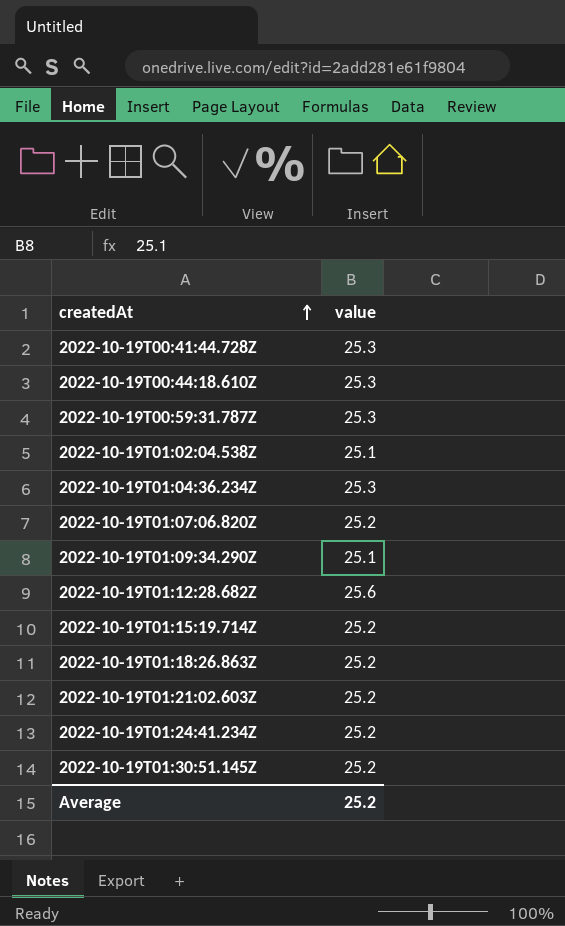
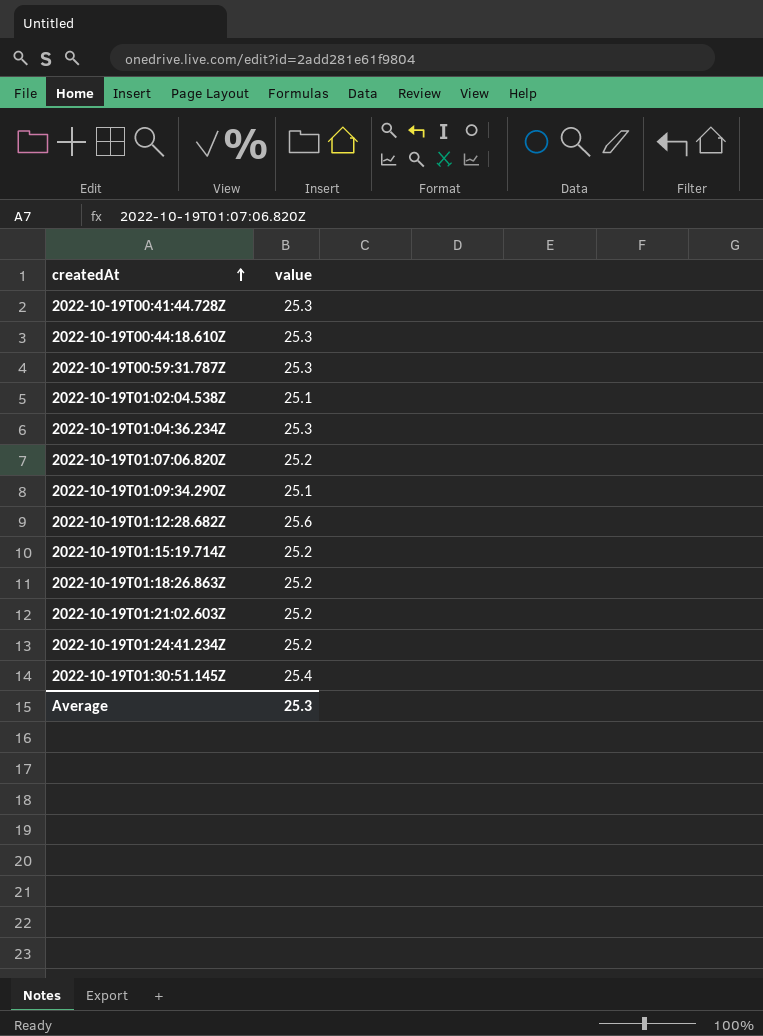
2022-10-19T01:30:51.145Z | value: 25.2 -> 25.4
Average | value: 25.2 -> 25.3

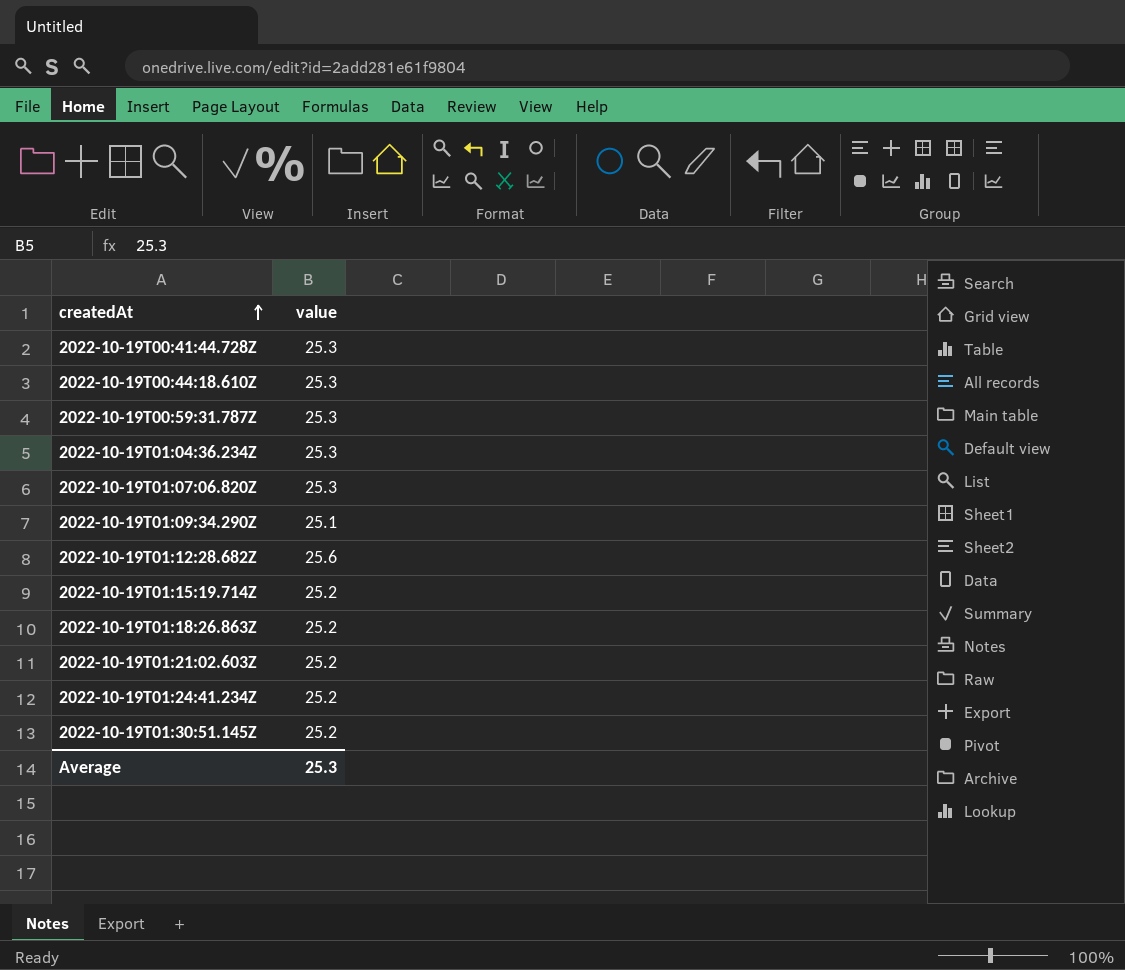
row 2022-10-19T01:02:04.538Z: 25.1 -> none
2022-10-19T01:07:06.820Z | value: 25.2 -> 25.3
2022-10-19T01:30:51.145Z | value: 25.4 -> 25.2

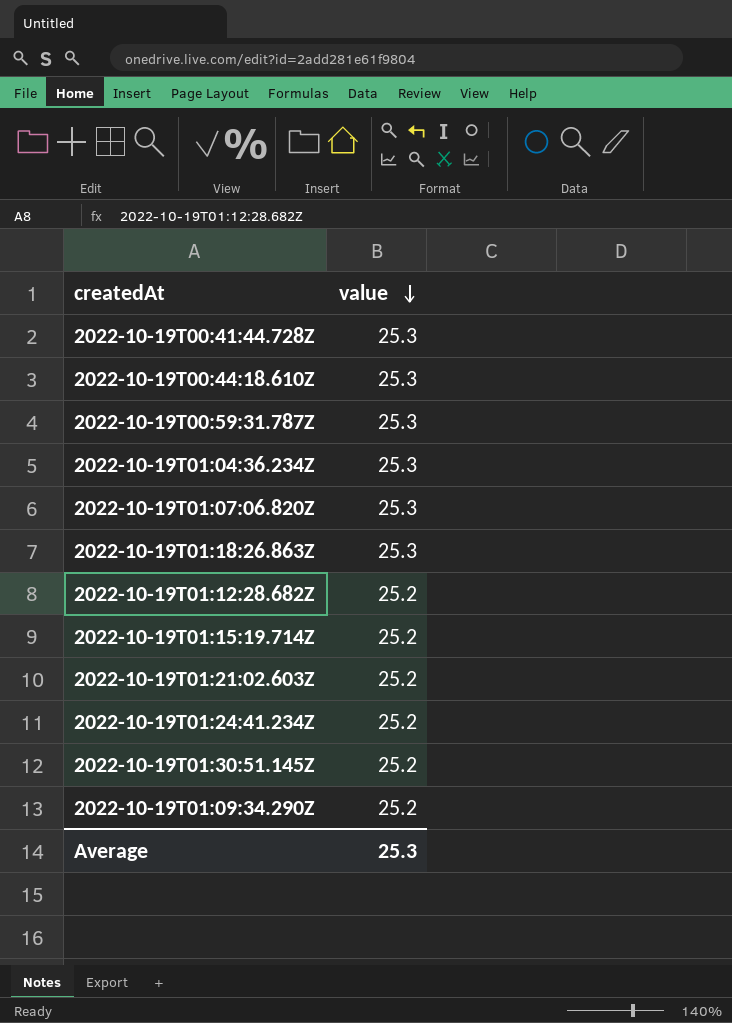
row order: createdAt ascending -> value descending
2022-10-19T01:18:26.863Z | value: 25.2 -> 25.3
2022-10-19T01:12:28.682Z | value: 25.6 -> 25.2
2022-10-19T01:09:34.290Z | value: 25.1 -> 25.2

